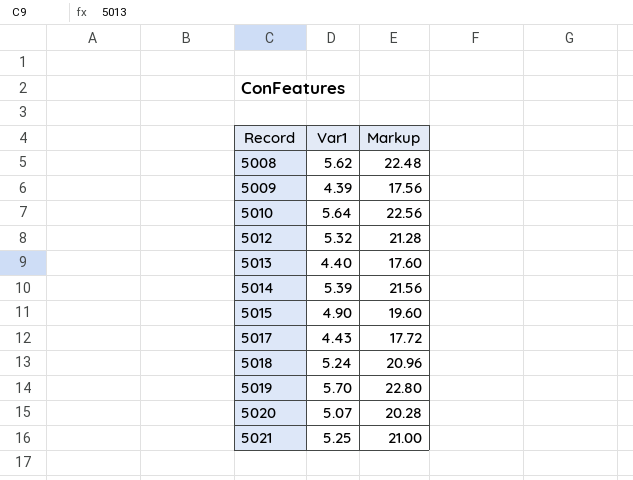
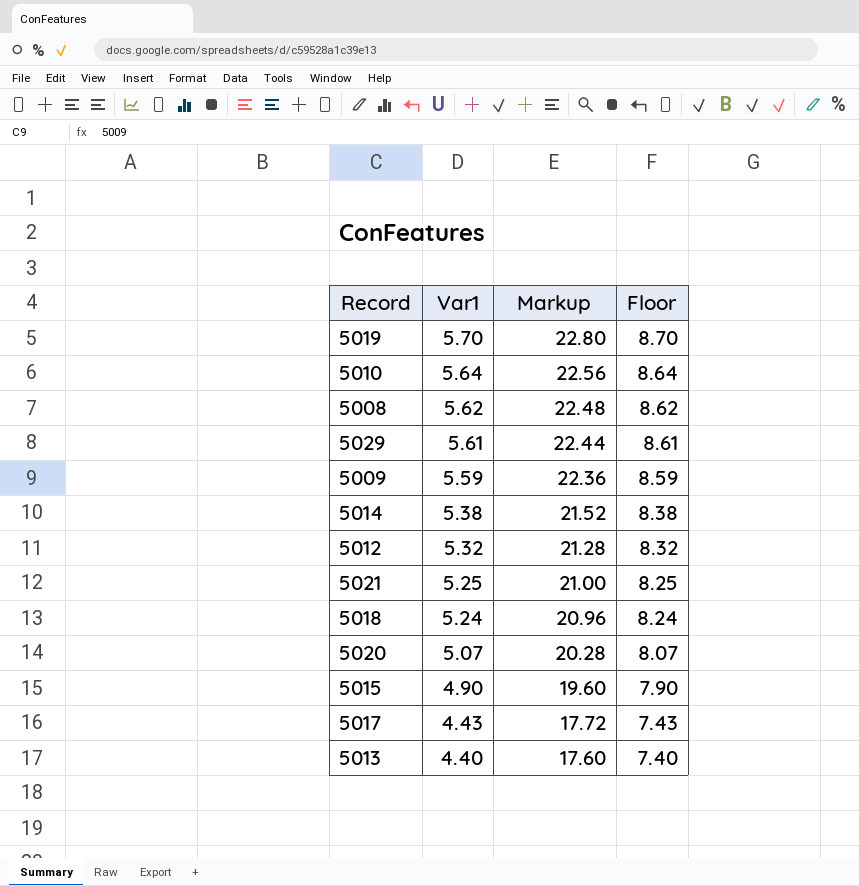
row order: Record ascending -> Var1 descending
column Floor | formula: none -> [Var1] + 3
row 5029: none -> 5.61 | 22.44 | 8.61
5009 | Var1: 4.39 -> 5.59
5009 | Markup: 17.56 -> 22.36
5014 | Var1: 5.39 -> 5.38
5014 | Markup: 21.56 -> 21.52

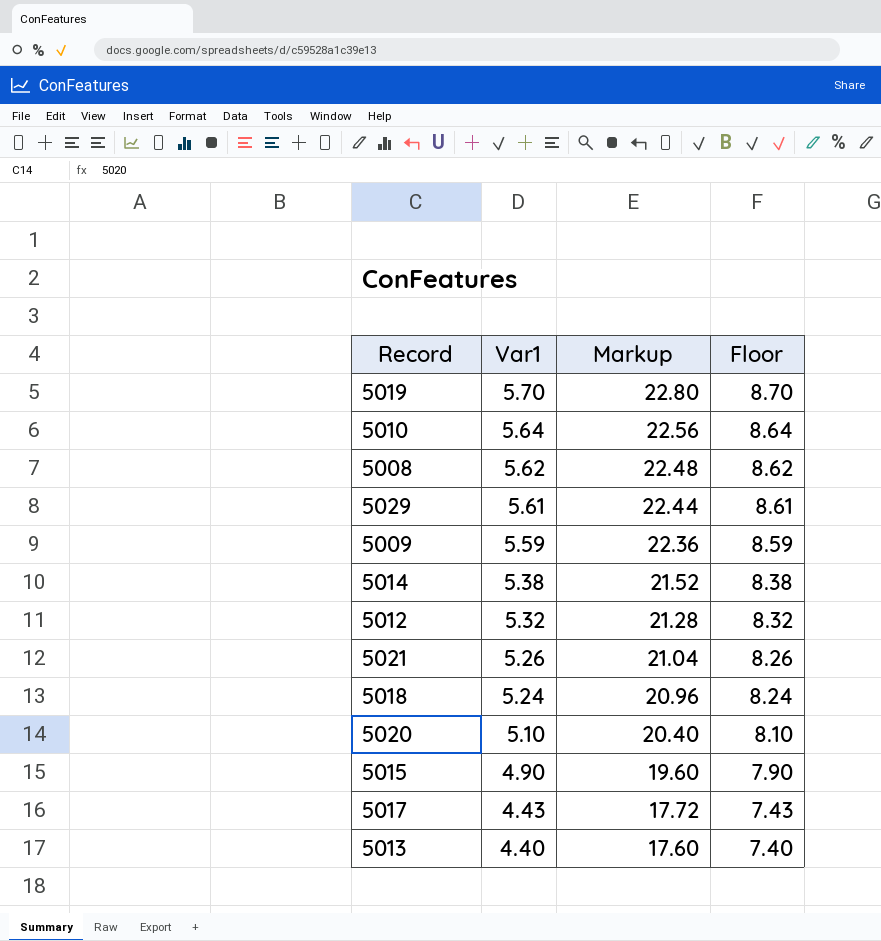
5021 | Var1: 5.25 -> 5.26
5021 | Markup: 21.00 -> 21.04
5021 | Floor: 8.25 -> 8.26
5020 | Var1: 5.07 -> 5.10
5020 | Markup: 20.28 -> 20.40
5020 | Floor: 8.07 -> 8.10

